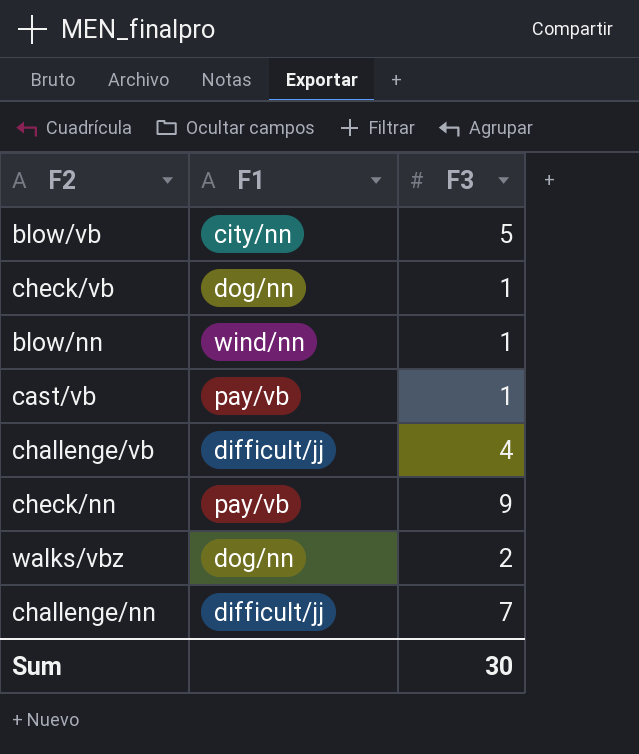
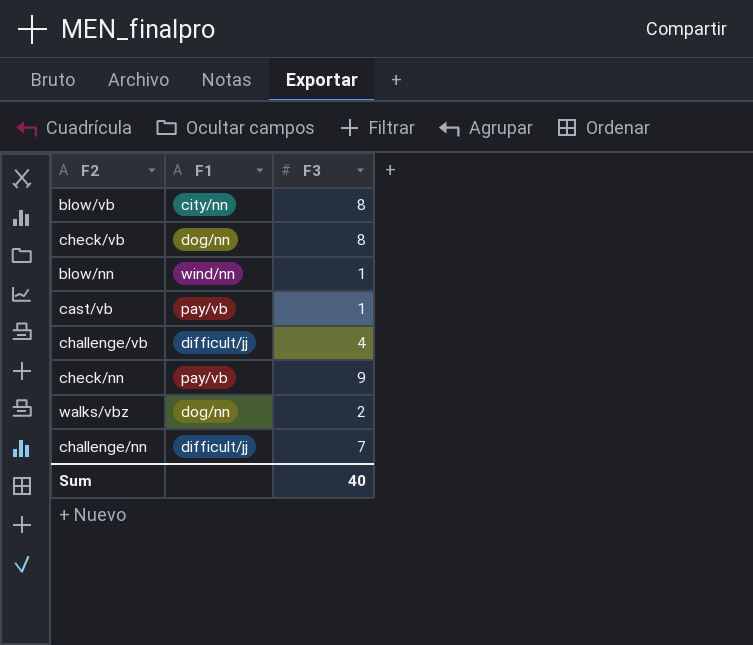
blow/vb | F3: 5 -> 8
check/vb | F3: 1 -> 8
Sum | F3: 30 -> 40

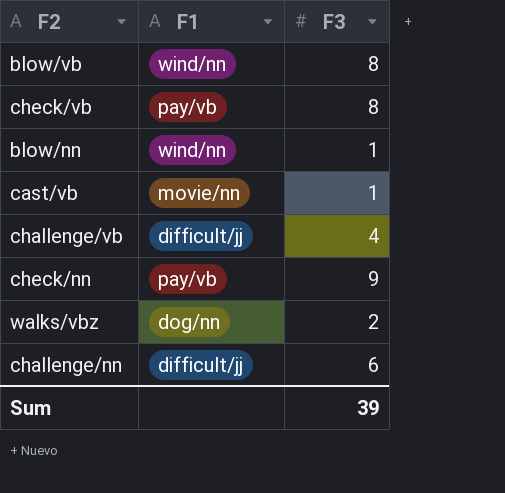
blow/vb | F1: city/nn -> wind/nn
check/vb | F1: dog/nn -> pay/vb
cast/vb | F1: pay/vb -> movie/nn
challenge/nn | F3: 7 -> 6
Sum | F3: 40 -> 39

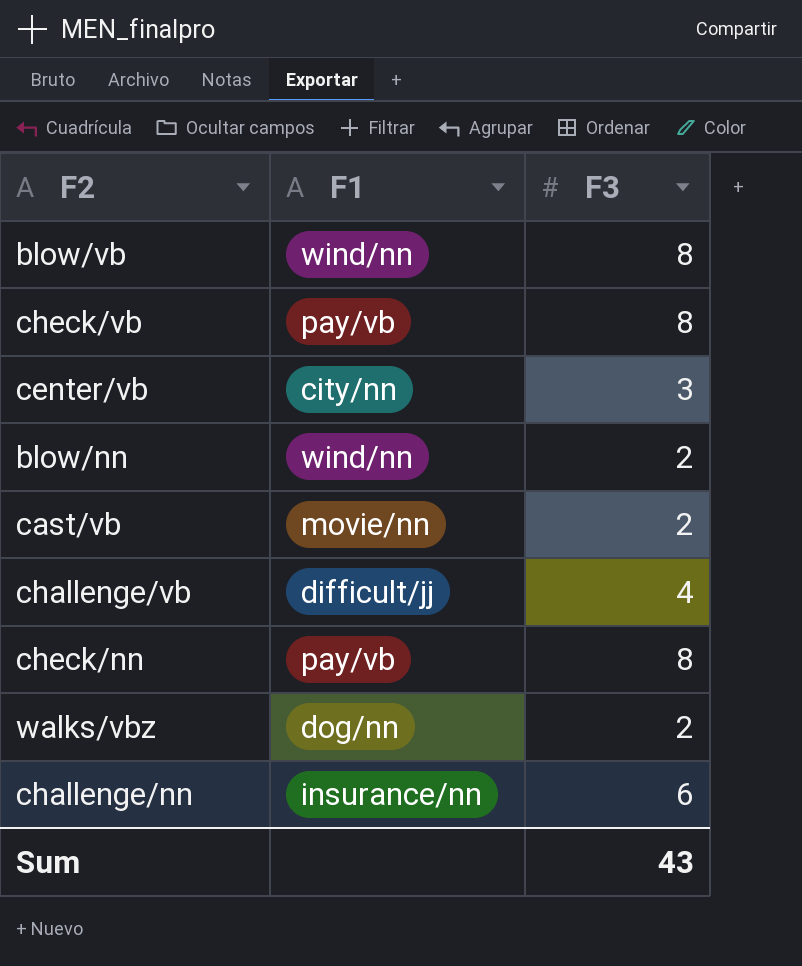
row center/vb: none -> city/nn | 3
blow/nn | F3: 1 -> 2
cast/vb | F3: 1 -> 2
check/nn | F3: 9 -> 8
challenge/nn | F1: difficult/jj -> insurance/nn
Sum | F3: 39 -> 43

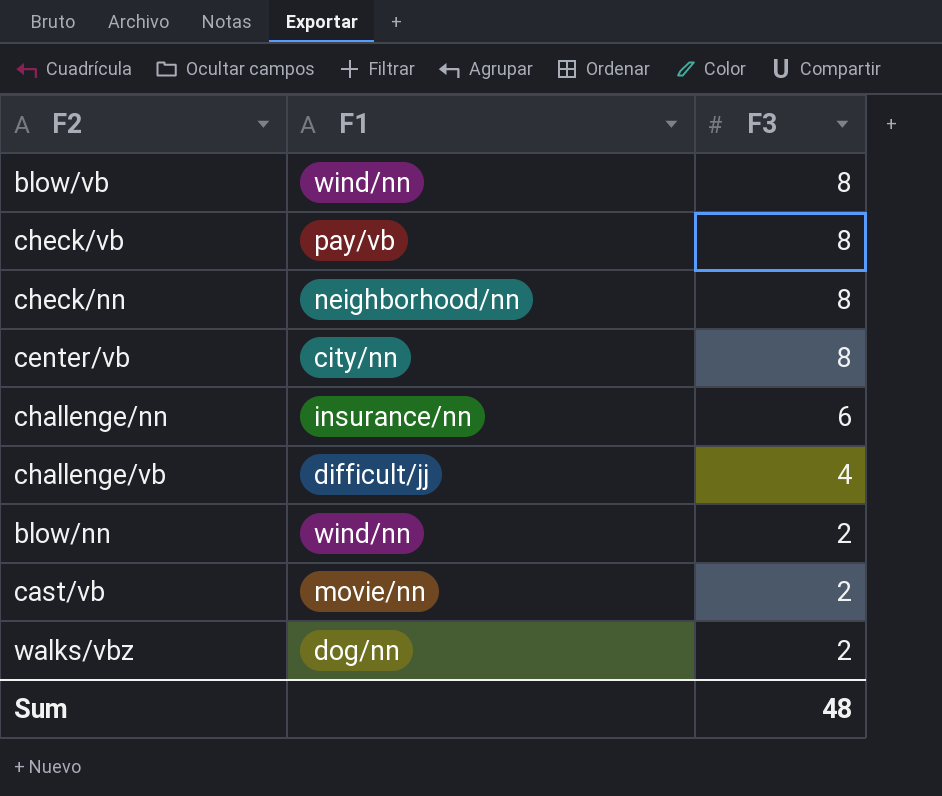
row order: none -> F3 descending
check/nn | F1: pay/vb -> neighborhood/nn
center/vb | F3: 3 -> 8
Sum | F3: 43 -> 48

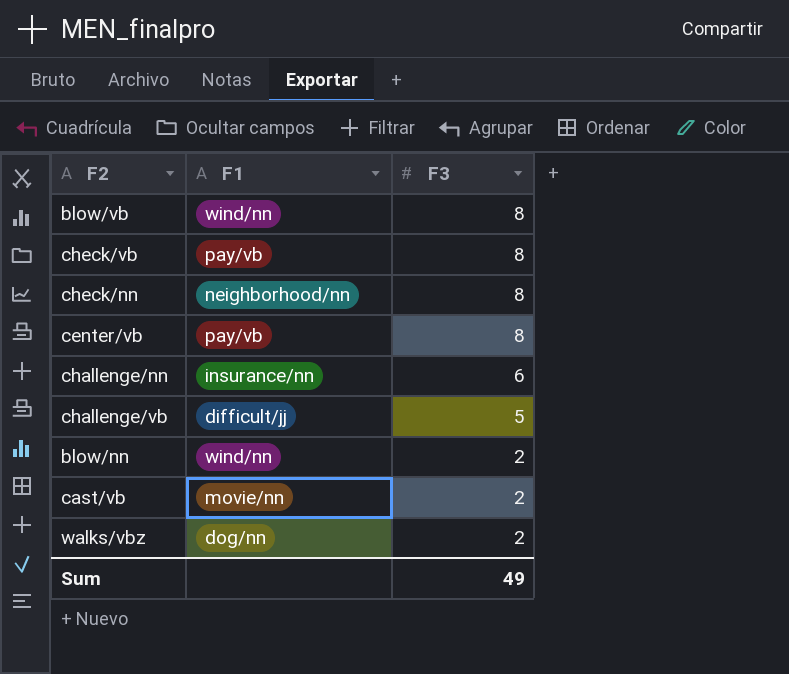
center/vb | F1: city/nn -> pay/vb
challenge/vb | F3: 4 -> 5
Sum | F3: 48 -> 49

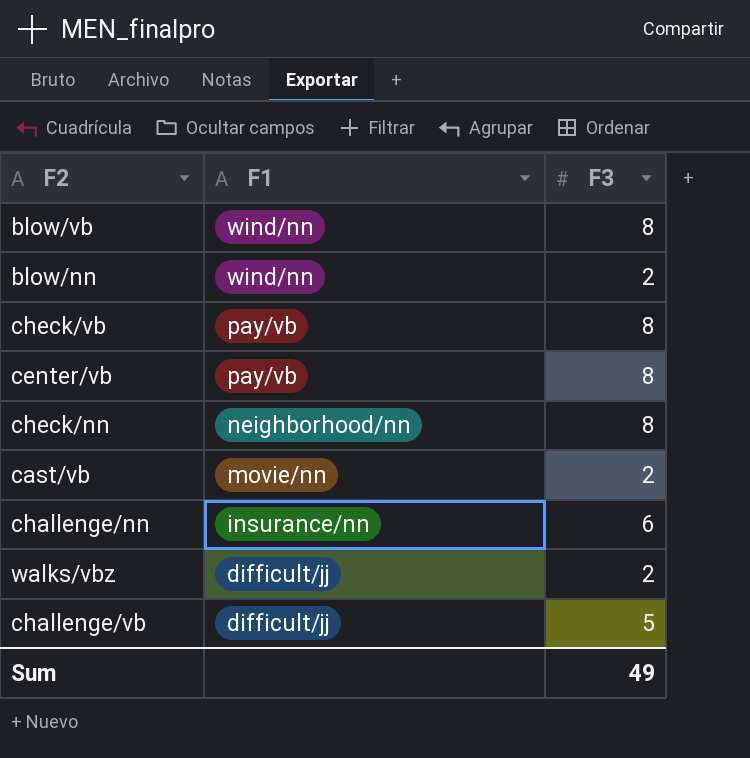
row order: F3 descending -> F1 descending
walks/vbz | F1: dog/nn -> difficult/jj

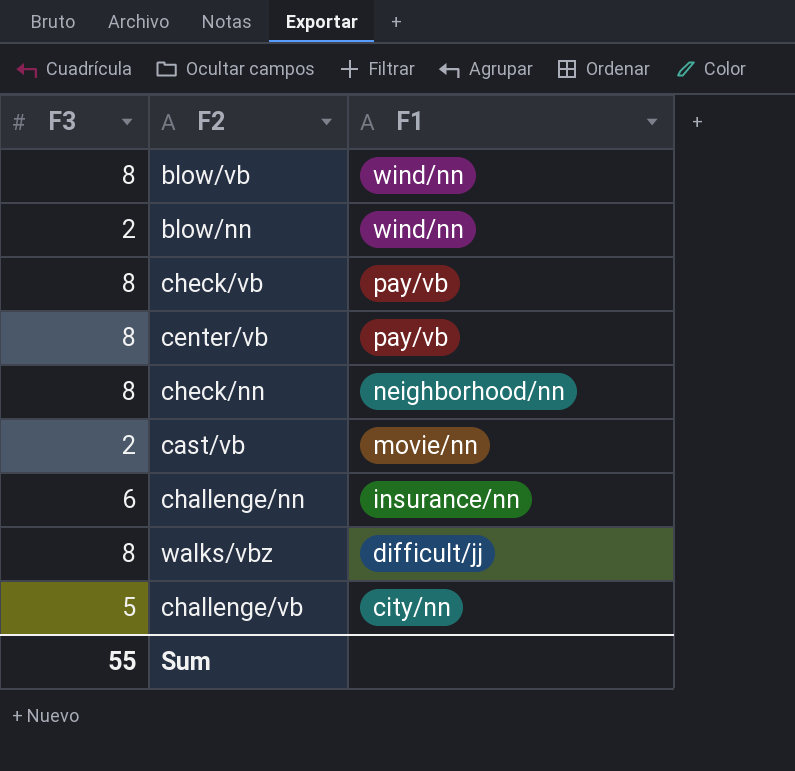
column F3 | position: 3 -> 1
walks/vbz | F3: 2 -> 8
challenge/vb | F1: difficult/jj -> city/nn
Sum | F3: 49 -> 55

